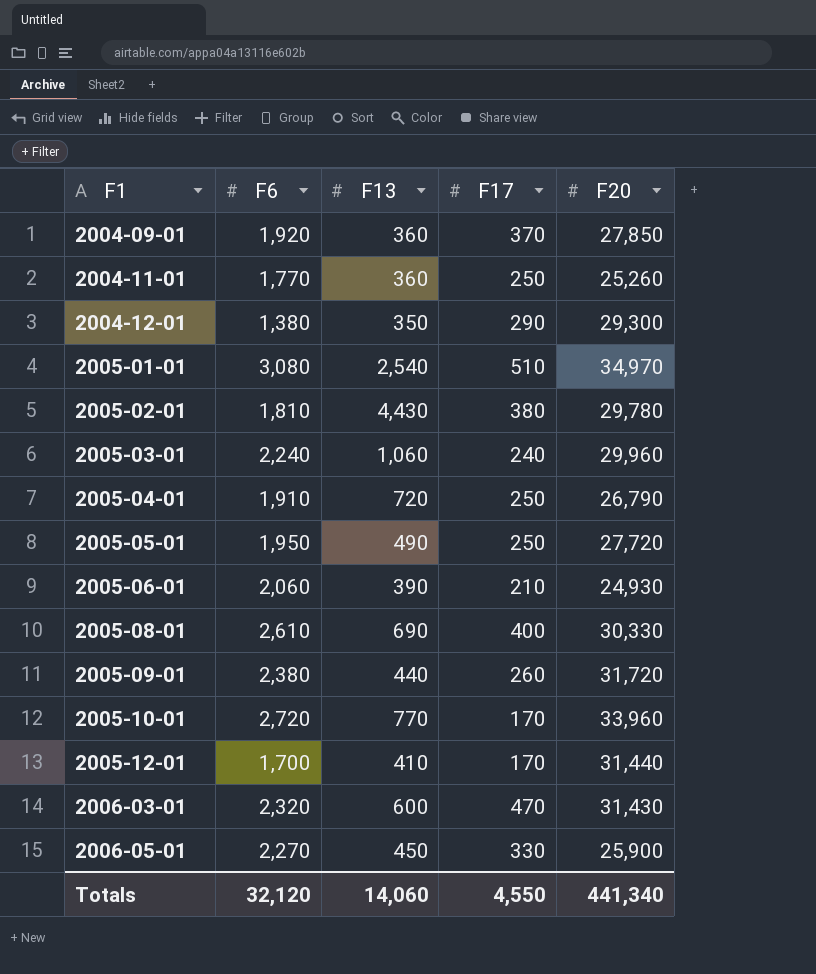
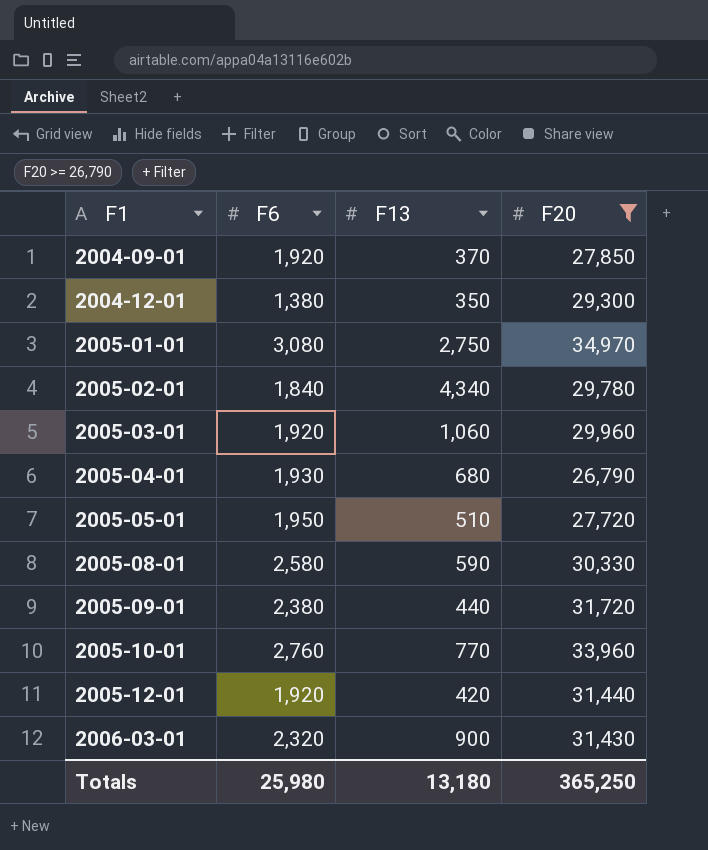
filter: none -> F20 >= 26,790
column F17 | position: 4 -> none
2004-09-01 | F13: 360 -> 370
2005-01-01 | F13: 2,540 -> 2,750
2005-02-01 | F6: 1,810 -> 1,840
2005-02-01 | F13: 4,430 -> 4,340
2005-03-01 | F6: 2,240 -> 1,920
2005-04-01 | F6: 1,910 -> 1,930
2005-04-01 | F13: 720 -> 680
2005-05-01 | F13: 490 -> 510
2005-08-01 | F6: 2,610 -> 2,580
2005-08-01 | F13: 690 -> 590
2005-10-01 | F6: 2,720 -> 2,760
2005-12-01 | F6: 1,700 -> 1,920
2005-12-01 | F13: 410 -> 420
2006-03-01 | F13: 600 -> 900
Totals | F6: 32,120 -> 25,980
Totals | F13: 14,060 -> 13,180
Totals | F20: 441,340 -> 365,250

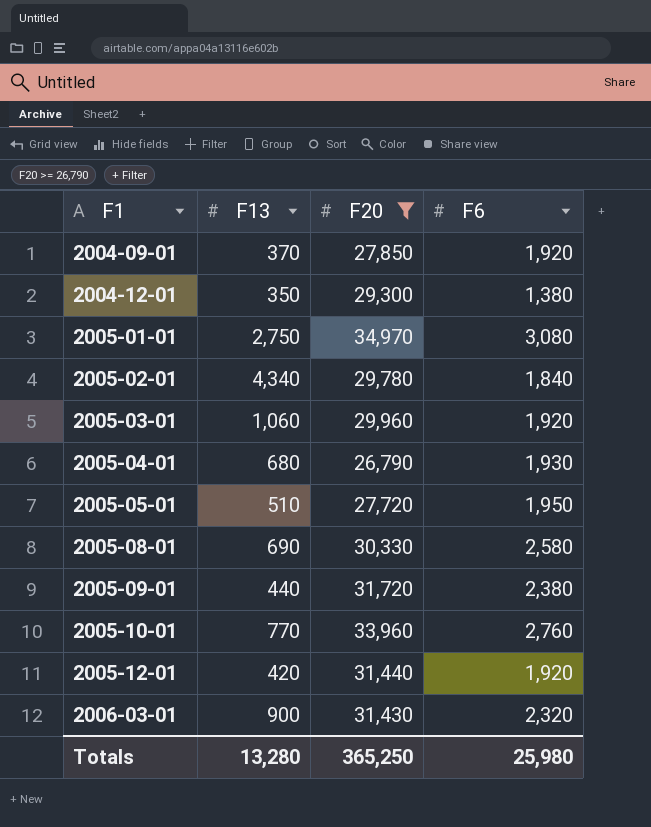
column F6 | position: 2 -> 4
2005-08-01 | F13: 590 -> 690
Totals | F13: 13,180 -> 13,280

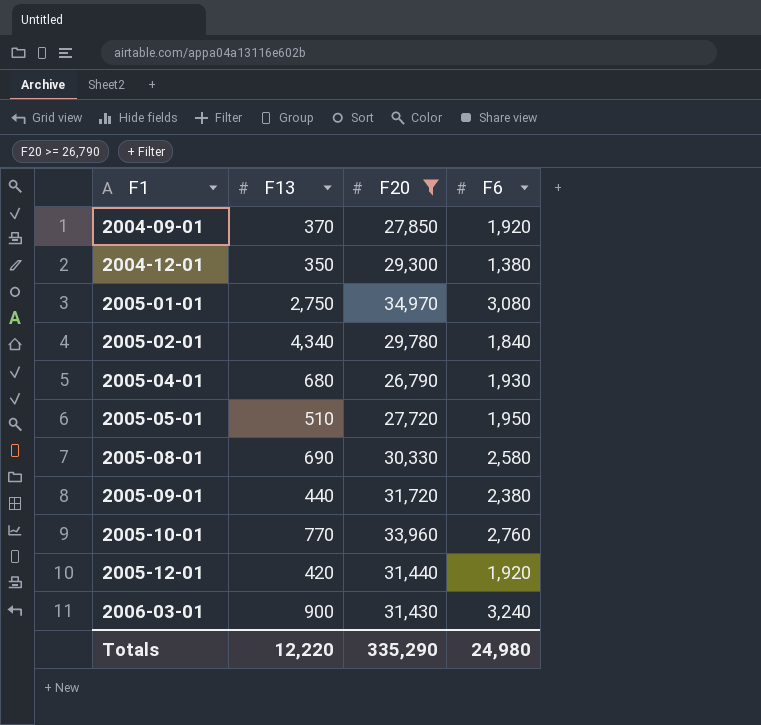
row 2005-03-01: 1,060 | 29,960 | 1,920 -> none
2006-03-01 | F6: 2,320 -> 3,240
Totals | F13: 13,280 -> 12,220
Totals | F20: 365,250 -> 335,290
Totals | F6: 25,980 -> 24,980

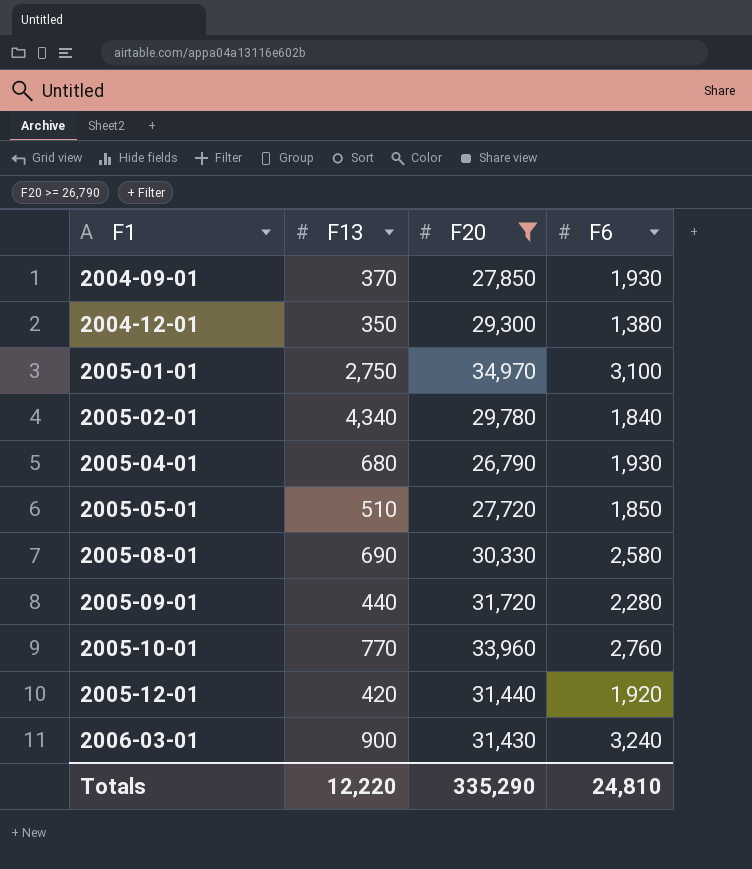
2004-09-01 | F6: 1,920 -> 1,930
2005-01-01 | F6: 3,080 -> 3,100
2005-05-01 | F6: 1,950 -> 1,850
2005-09-01 | F6: 2,380 -> 2,280
Totals | F6: 24,980 -> 24,810

